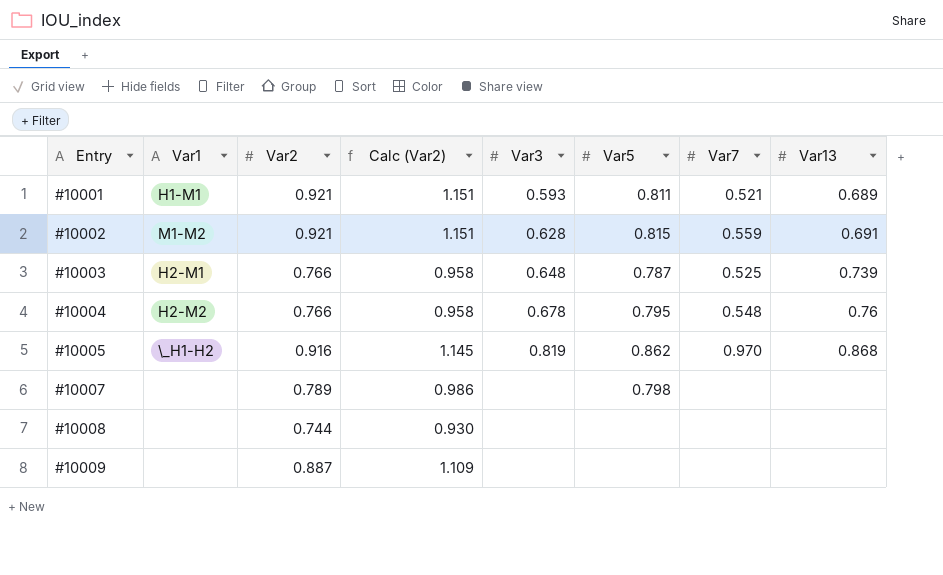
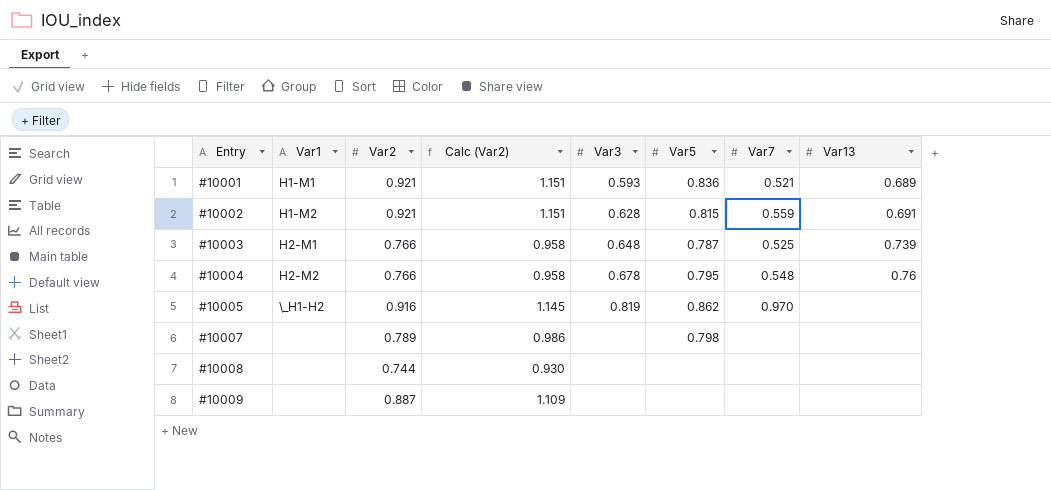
#10001 | Var5: 0.811 -> 0.836
#10002 | Var1: M1-M2 -> H1-M2
#10005 | Var13: 0.868 -> none

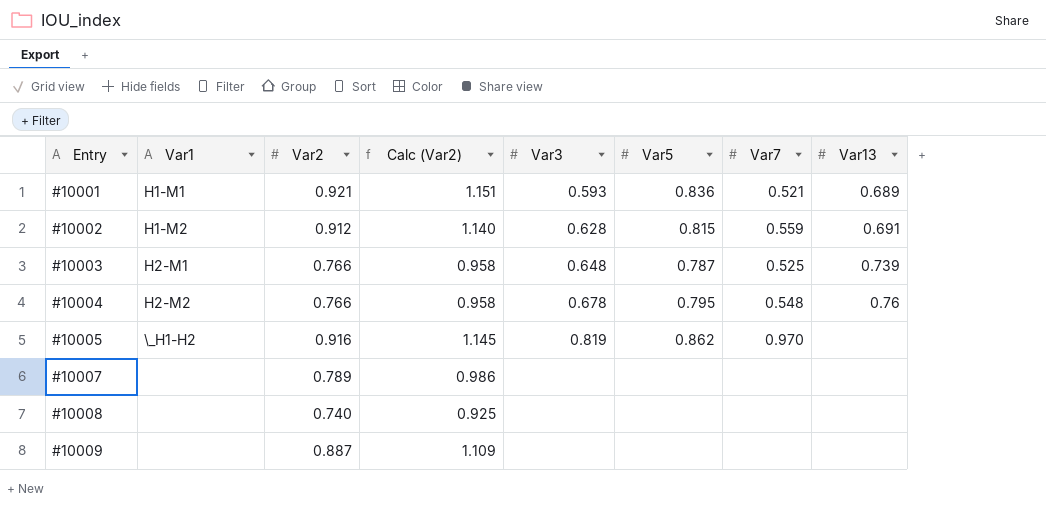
#10002 | Var2: 0.921 -> 0.912
#10002 | Calc (Var2): 1.151 -> 1.140
#10007 | Var5: 0.798 -> none
#10008 | Var2: 0.744 -> 0.740
#10008 | Calc (Var2): 0.930 -> 0.925

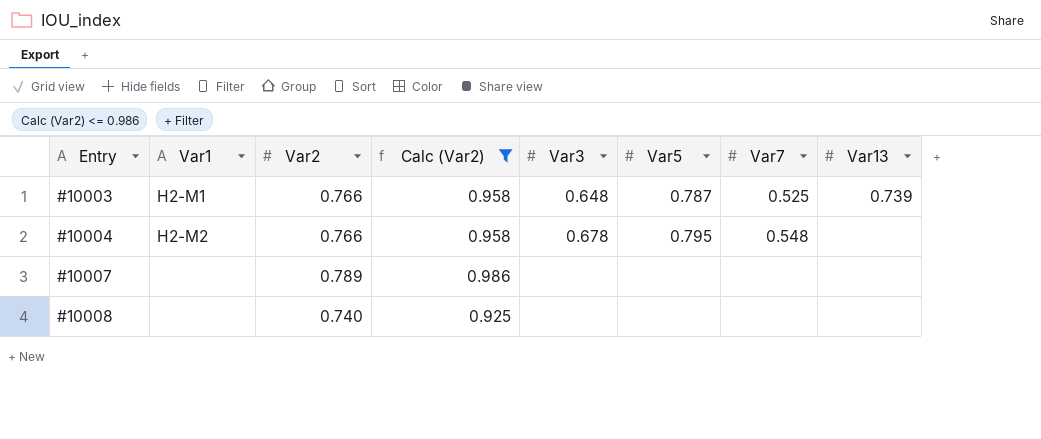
filter: none -> Calc (Var2) <= 0.986
#10004 | Var13: 0.76 -> none

